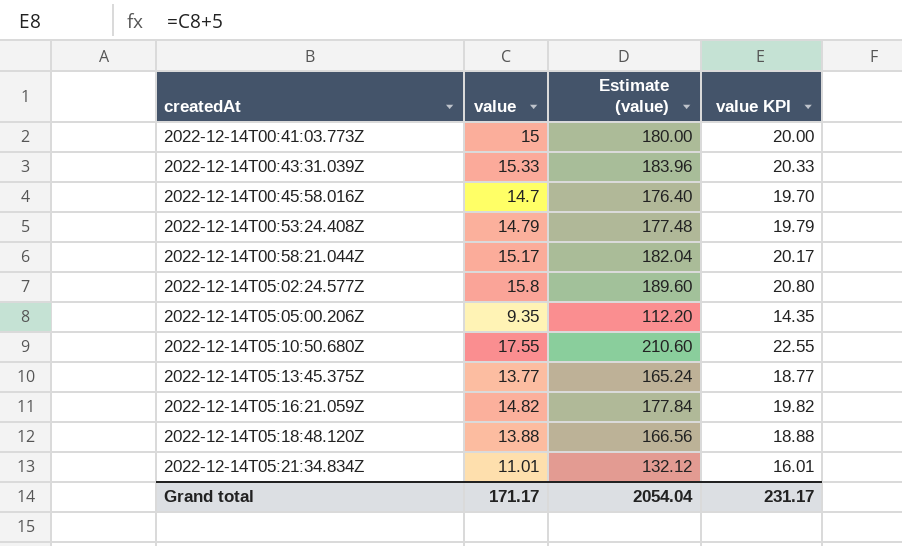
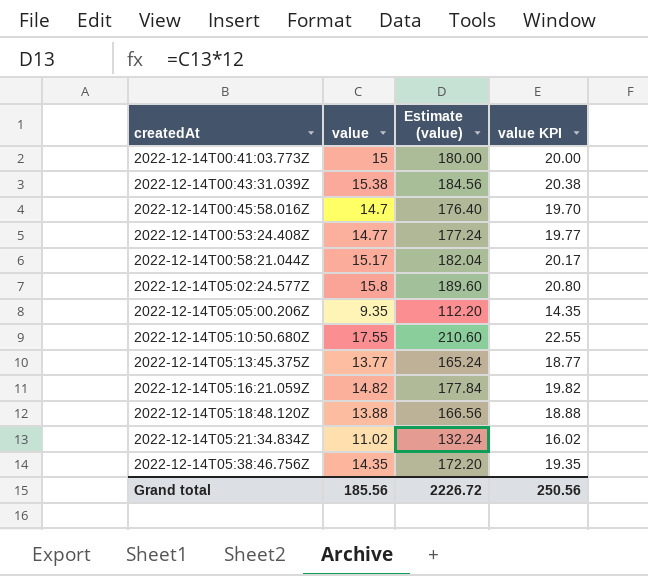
2022-12-14T00:43:31.039Z | value: 15.33 -> 15.38
2022-12-14T00:43:31.039Z | Estimate (value): 183.96 -> 184.56
2022-12-14T00:43:31.039Z | value KPI: 20.33 -> 20.38
2022-12-14T00:53:24.408Z | value: 14.79 -> 14.77
2022-12-14T00:53:24.408Z | Estimate (value): 177.48 -> 177.24
2022-12-14T00:53:24.408Z | value KPI: 19.79 -> 19.77
2022-12-14T05:21:34.834Z | value: 11.01 -> 11.02
2022-12-14T05:21:34.834Z | Estimate (value): 132.12 -> 132.24
2022-12-14T05:21:34.834Z | value KPI: 16.01 -> 16.02
row 2022-12-14T05:38:46.756Z: none -> 14.35 | 172.20 | 19.35
Grand total | value: 171.17 -> 185.56
Grand total | Estimate (value): 2054.04 -> 2226.72
Grand total | value KPI: 231.17 -> 250.56

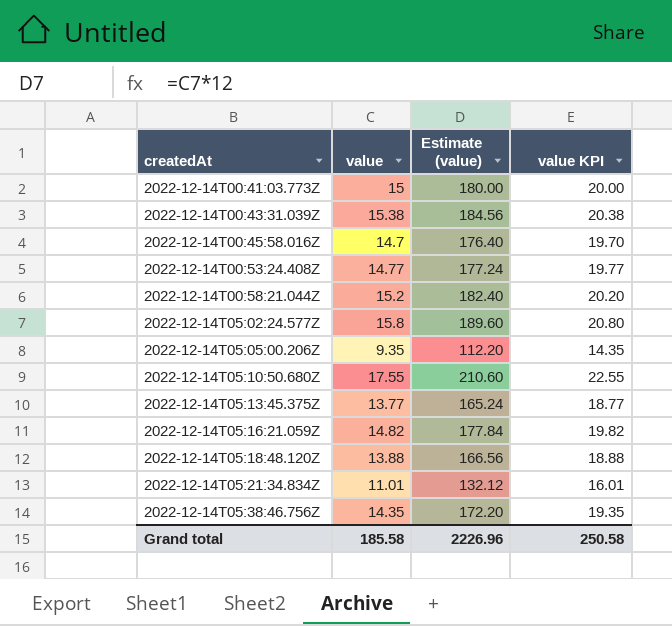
2022-12-14T00:58:21.044Z | value: 15.17 -> 15.2
2022-12-14T00:58:21.044Z | Estimate (value): 182.04 -> 182.40
2022-12-14T00:58:21.044Z | value KPI: 20.17 -> 20.20
2022-12-14T05:21:34.834Z | value: 11.02 -> 11.01
2022-12-14T05:21:34.834Z | Estimate (value): 132.24 -> 132.12
2022-12-14T05:21:34.834Z | value KPI: 16.02 -> 16.01
Grand total | value: 185.56 -> 185.58
Grand total | Estimate (value): 2226.72 -> 2226.96
Grand total | value KPI: 250.56 -> 250.58

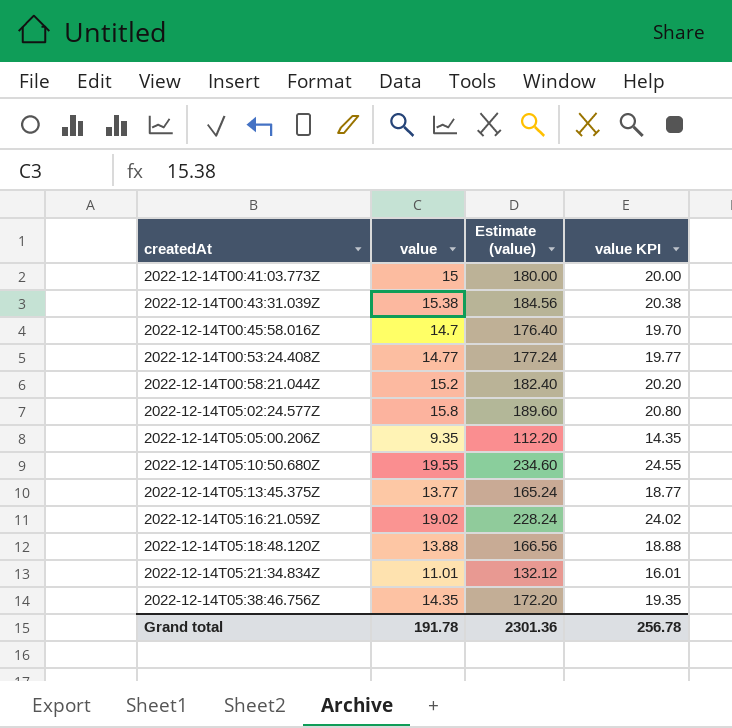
2022-12-14T05:10:50.680Z | value: 17.55 -> 19.55
2022-12-14T05:10:50.680Z | Estimate (value): 210.60 -> 234.60
2022-12-14T05:10:50.680Z | value KPI: 22.55 -> 24.55
2022-12-14T05:16:21.059Z | value: 14.82 -> 19.02
2022-12-14T05:16:21.059Z | Estimate (value): 177.84 -> 228.24
2022-12-14T05:16:21.059Z | value KPI: 19.82 -> 24.02
Grand total | value: 185.58 -> 191.78
Grand total | Estimate (value): 2226.96 -> 2301.36
Grand total | value KPI: 250.58 -> 256.78

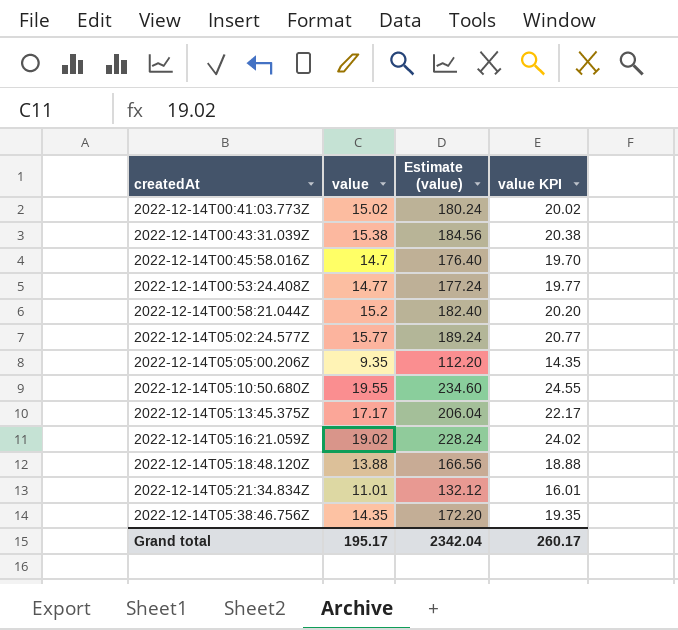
2022-12-14T00:41:03.773Z | value: 15 -> 15.02
2022-12-14T00:41:03.773Z | Estimate (value): 180.00 -> 180.24
2022-12-14T00:41:03.773Z | value KPI: 20.00 -> 20.02
2022-12-14T05:02:24.577Z | value: 15.8 -> 15.77
2022-12-14T05:02:24.577Z | Estimate (value): 189.60 -> 189.24
2022-12-14T05:02:24.577Z | value KPI: 20.80 -> 20.77
2022-12-14T05:13:45.375Z | value: 13.77 -> 17.17
2022-12-14T05:13:45.375Z | Estimate (value): 165.24 -> 206.04
2022-12-14T05:13:45.375Z | value KPI: 18.77 -> 22.17
Grand total | value: 191.78 -> 195.17
Grand total | Estimate (value): 2301.36 -> 2342.04
Grand total | value KPI: 256.78 -> 260.17

